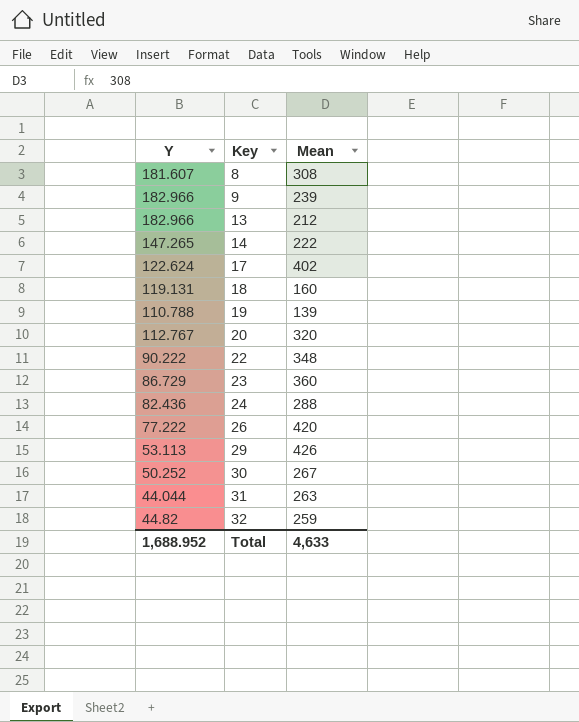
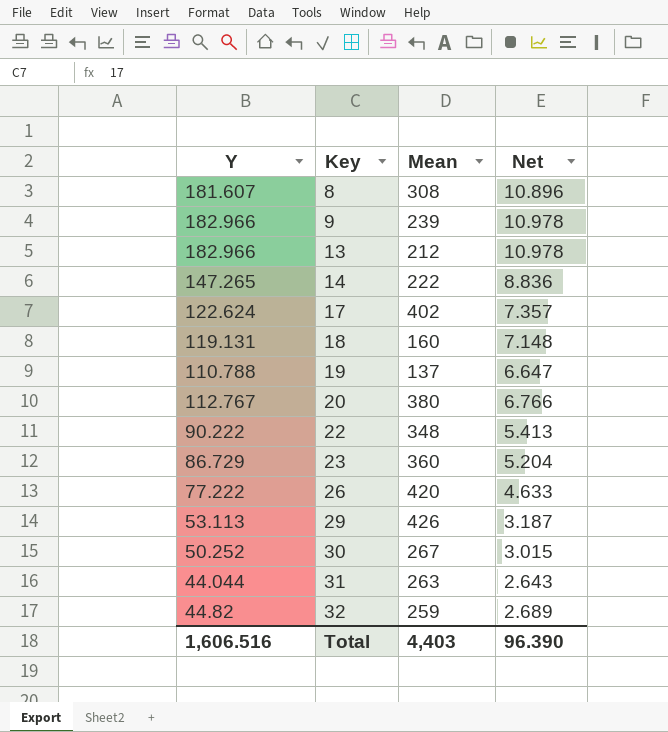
column Net | formula: none -> [Y] * 0.06
row 24: 82.436 | 288 -> none
19 | Mean: 139 -> 137
20 | Mean: 320 -> 380
Total | Y: 1,688.952 -> 1,606.516
Total | Mean: 4,633 -> 4,403

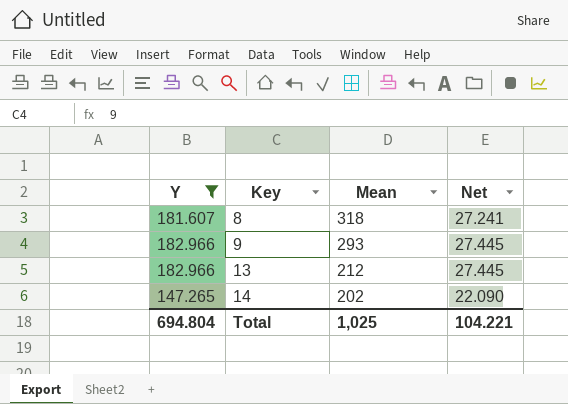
filter: none -> Y >= 147.265
column Net | formula: [Y] * 0.06 -> [Y] * 0.15
8 | Mean: 308 -> 318
9 | Mean: 239 -> 293
14 | Mean: 222 -> 202
Total | Y: 1,606.516 -> 694.804
Total | Mean: 4,403 -> 1,025
Total | Net: 96.390 -> 104.221

